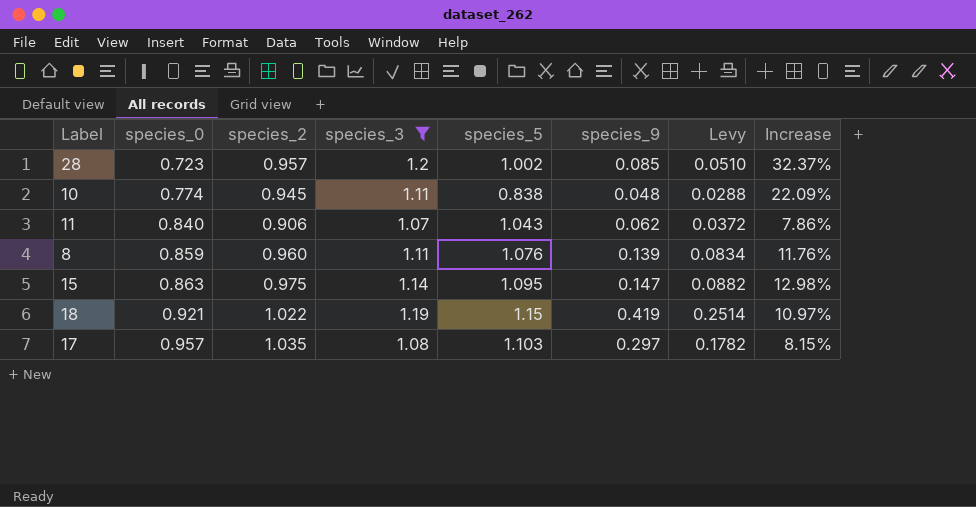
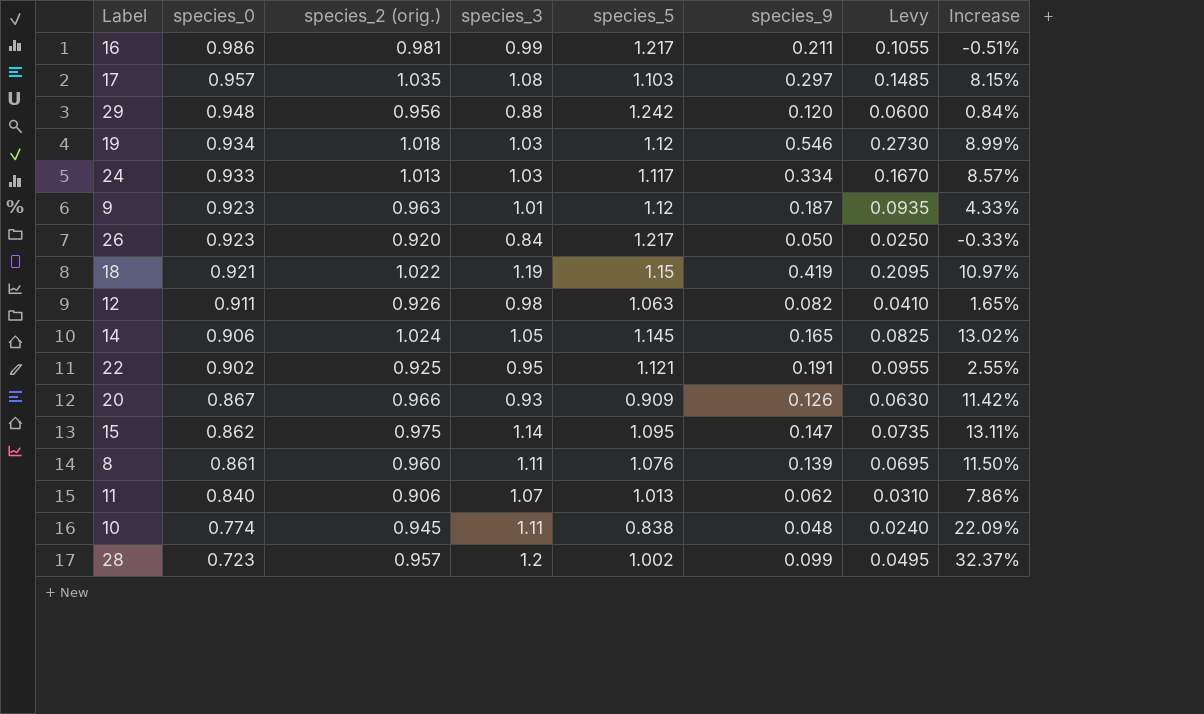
filter: species_3 >= 1.07 -> none
row order: species_0 ascending -> species_0 descending
column name: species_2 -> species_2 (orig.)
column Levy | formula: [species_9] * 0.6 -> [species_9] * 0.5
15 | species_0: 0.863 -> 0.862
15 | Increase: 12.98% -> 13.11%
8 | species_0: 0.859 -> 0.861
8 | Increase: 11.76% -> 11.50%
11 | species_5: 1.043 -> 1.013
28 | species_9: 0.085 -> 0.099

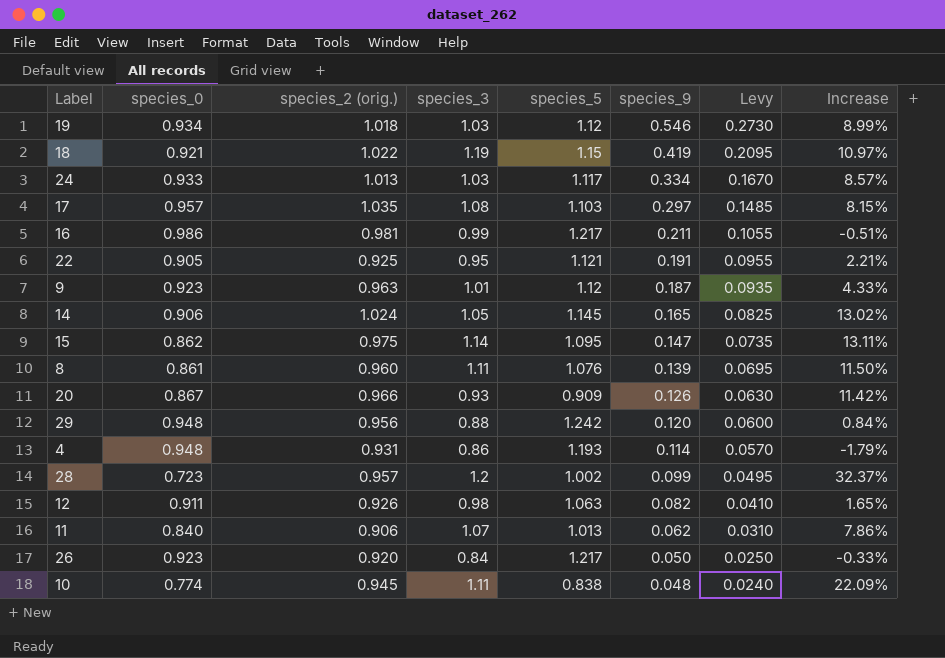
row order: species_0 descending -> species_9 descending
22 | species_0: 0.902 -> 0.905
22 | Increase: 2.55% -> 2.21%
row 4: none -> 0.948 | 0.931 | 0.86 | 1.193 | 0.114 | 0.0570 | -1.79%

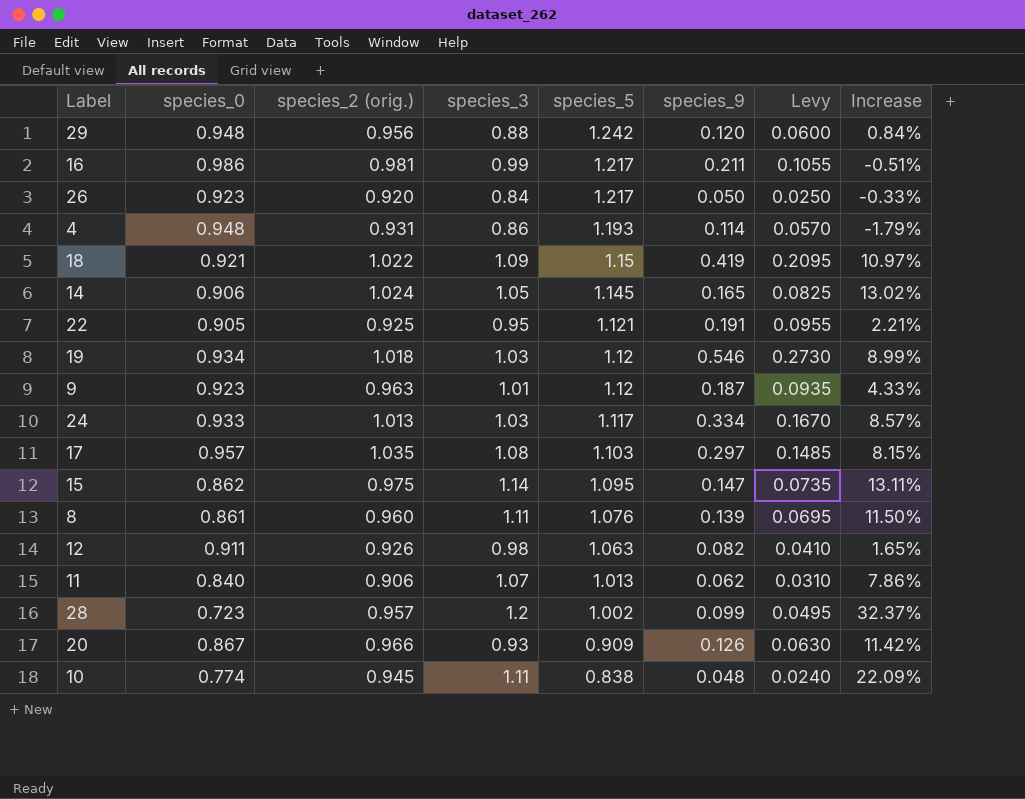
row order: species_9 descending -> species_5 descending
18 | species_3: 1.19 -> 1.09

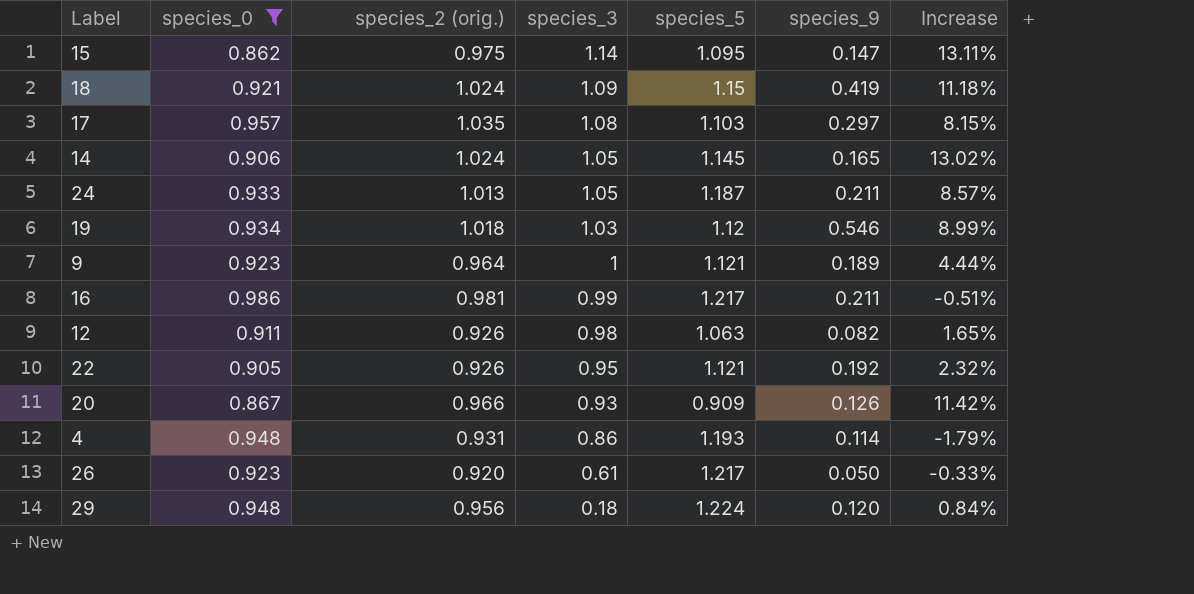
filter: none -> species_0 >= 0.862
row order: species_5 descending -> species_3 descending
column Levy | formula: [species_9] * 0.5 -> none
18 | species_2 (orig.): 1.022 -> 1.024
18 | Increase: 10.97% -> 11.18%
24 | species_3: 1.03 -> 1.05
24 | species_5: 1.117 -> 1.187
24 | species_9: 0.334 -> 0.211
9 | species_2 (orig.): 0.963 -> 0.964
9 | species_3: 1.01 -> 1
9 | species_5: 1.12 -> 1.121
9 | species_9: 0.187 -> 0.189
9 | Increase: 4.33% -> 4.44%
22 | species_2 (orig.): 0.925 -> 0.926
22 | species_9: 0.191 -> 0.192
22 | Increase: 2.21% -> 2.32%
26 | species_3: 0.84 -> 0.61
29 | species_3: 0.88 -> 0.18
29 | species_5: 1.242 -> 1.224

